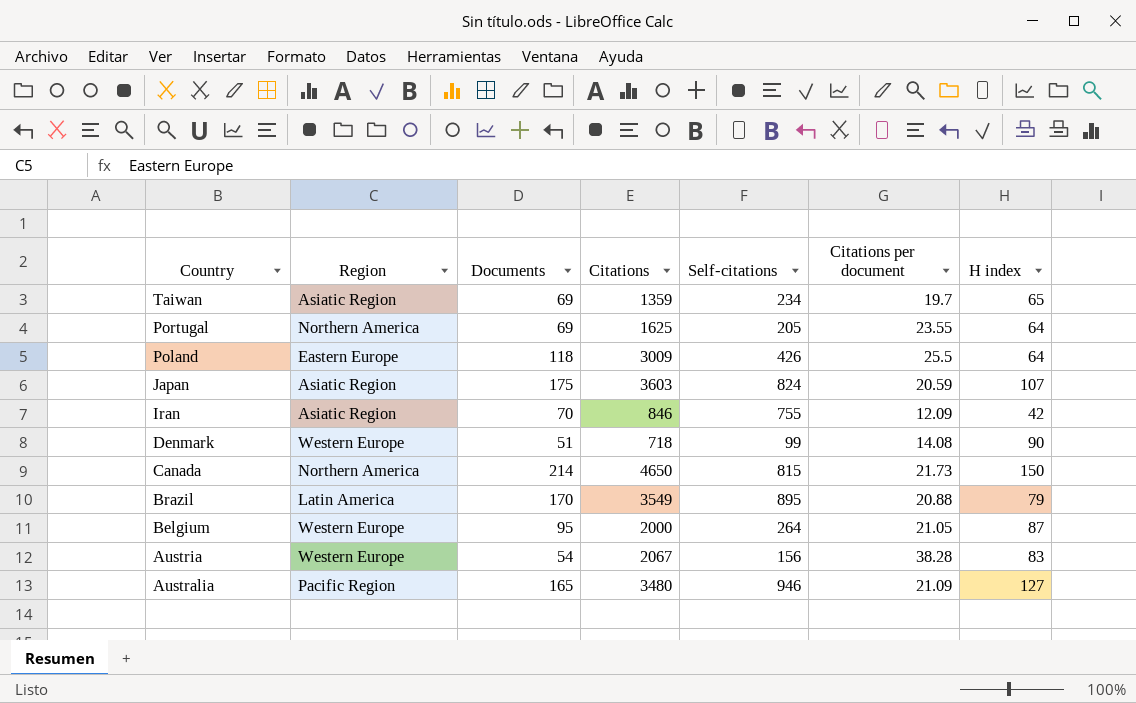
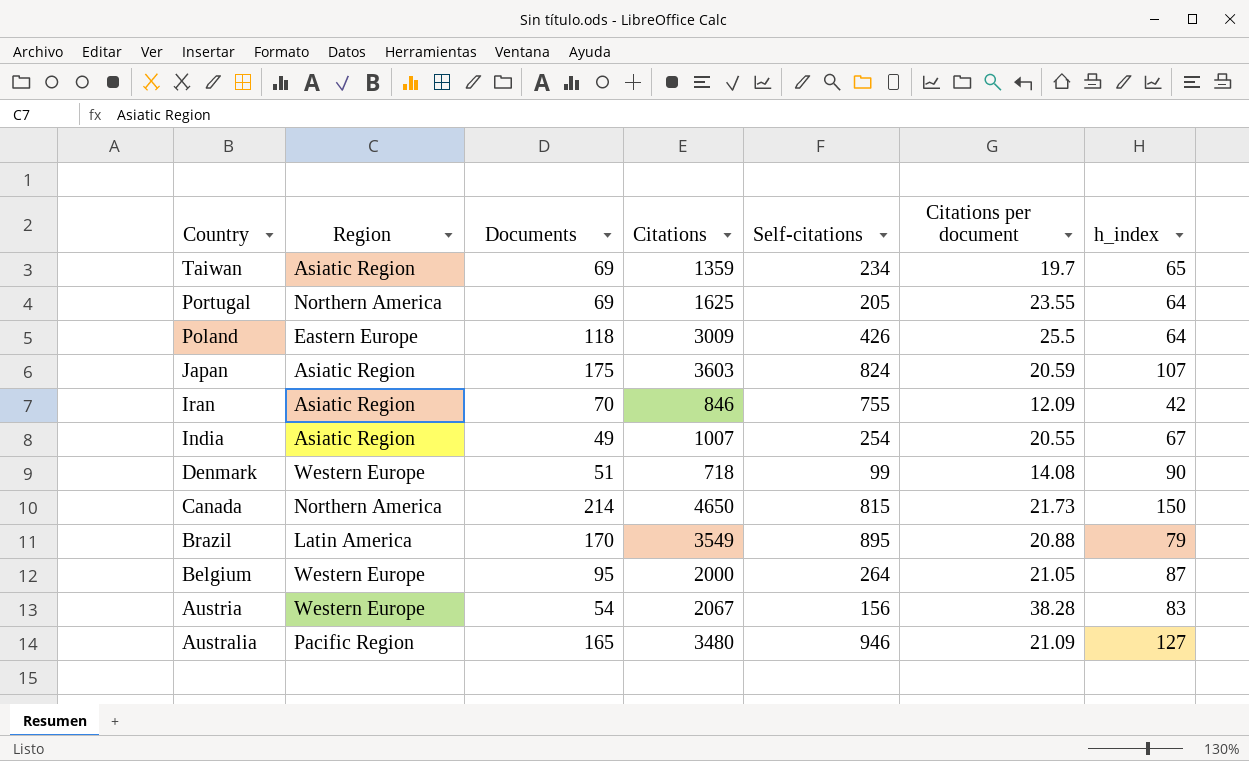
column name: H index -> h_index
row India: none -> Asiatic Region | 49 | 1007 | 254 | 20.55 | 67

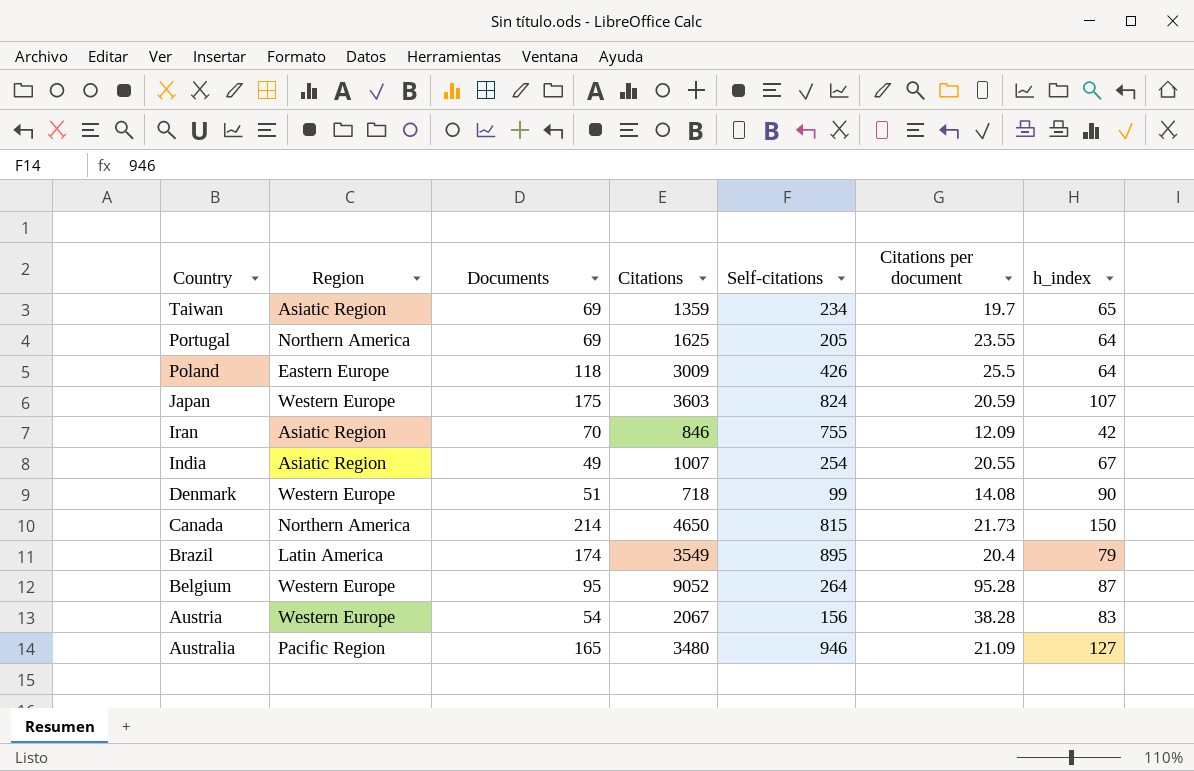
Japan | Region: Asiatic Region -> Western Europe
Brazil | Documents: 170 -> 174
Brazil | Citations per document: 20.88 -> 20.4
Belgium | Citations: 2000 -> 9052
Belgium | Citations per document: 21.05 -> 95.28

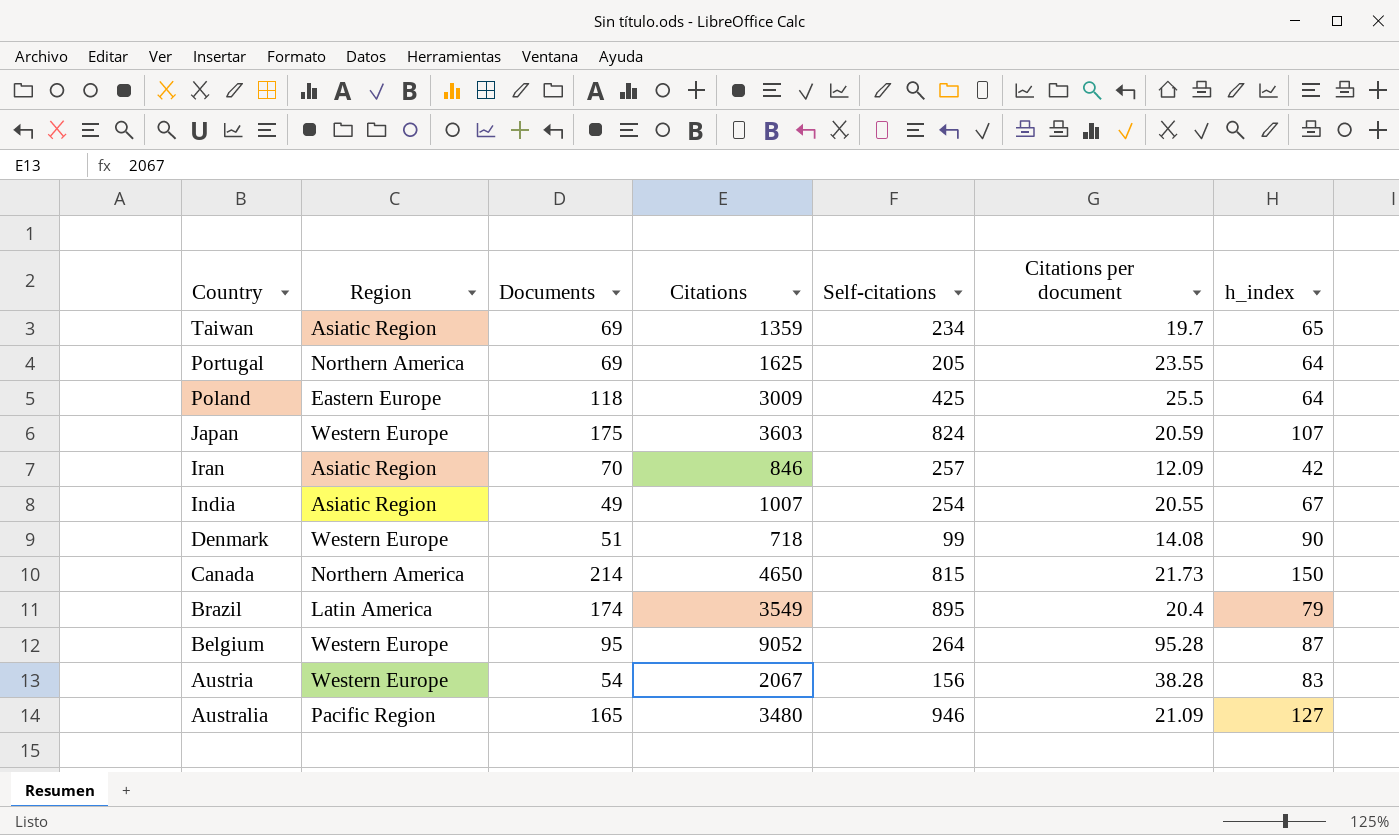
Poland | Self-citations: 426 -> 425
Iran | Self-citations: 755 -> 257

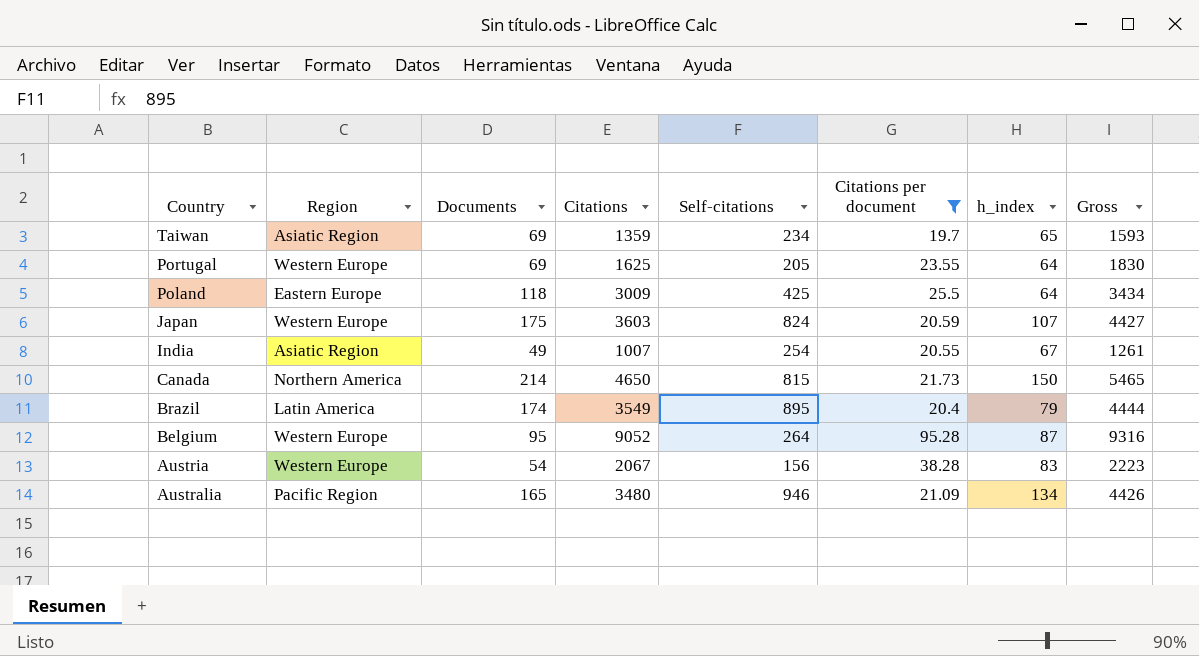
filter: none -> Citations per document >= 19.7
column Gross | formula: none -> [Citations] + [Self-citations]
Portugal | Region: Northern America -> Western Europe
Australia | h_index: 127 -> 134

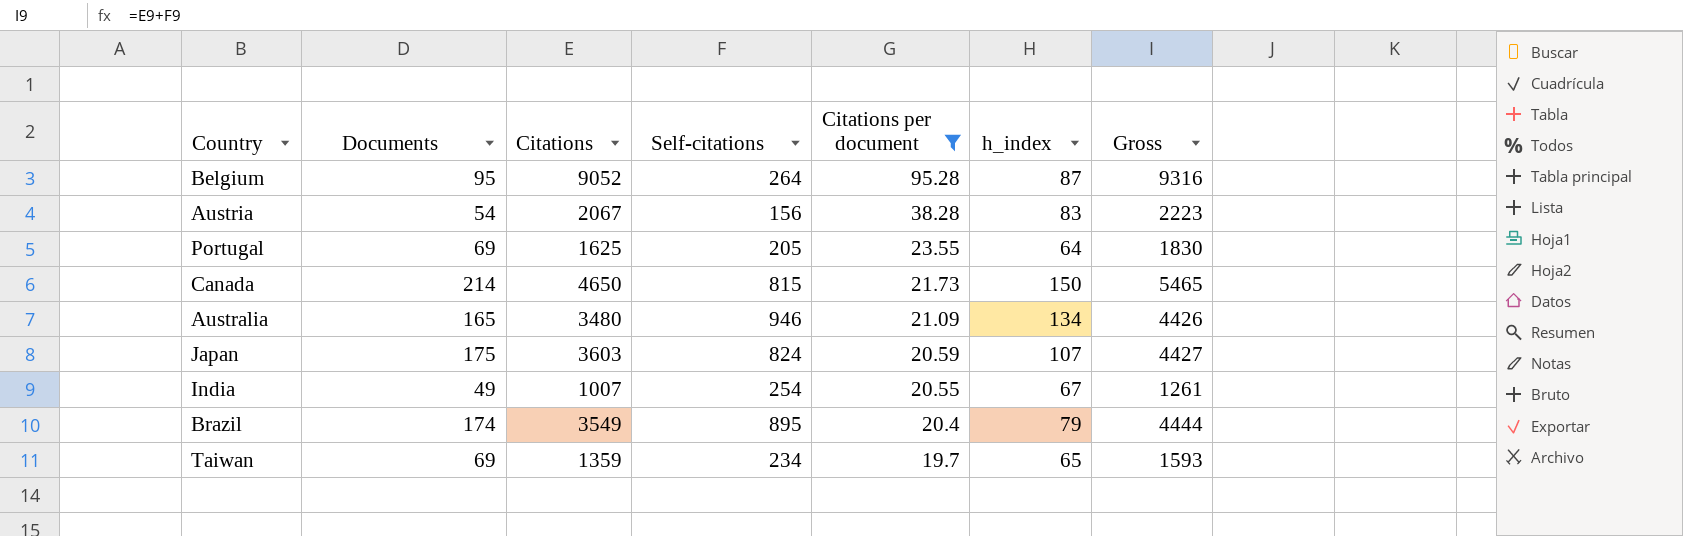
row order: Country descending -> Citations per document descending
column Region | position: 2 -> none
row Poland: Eastern Europe | 118 | 3009 | 425 | 25.5 | 64 | 3434 -> none

